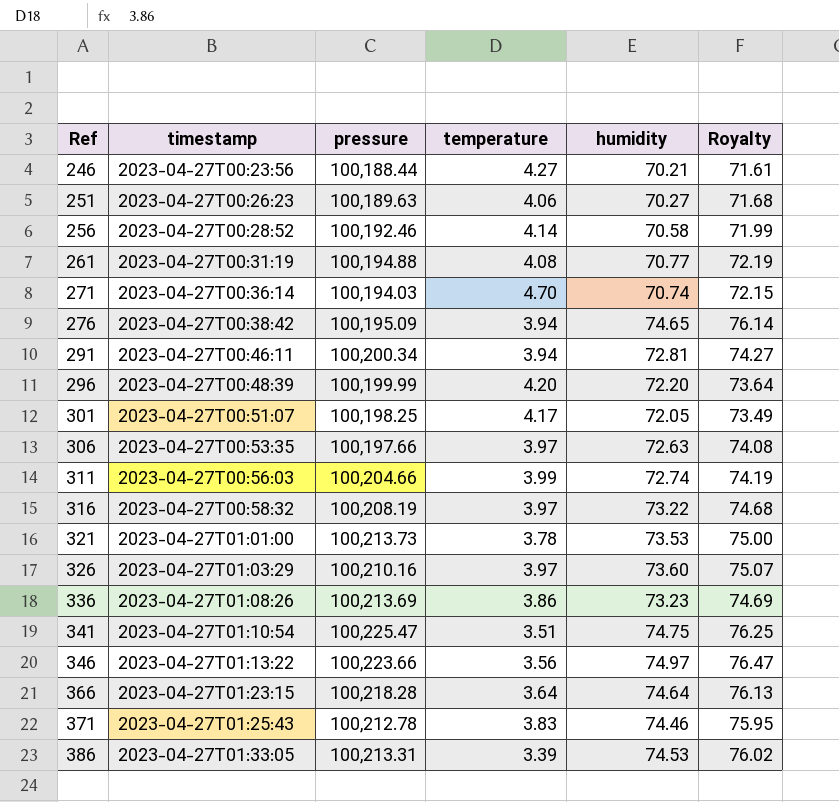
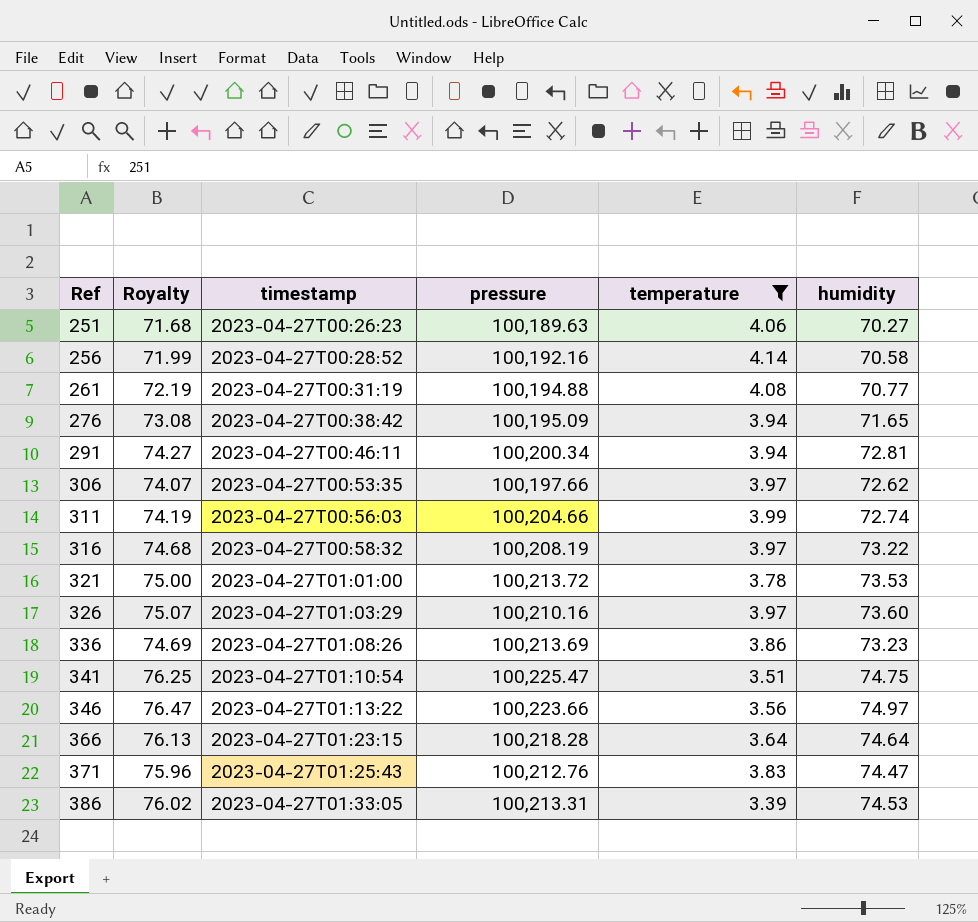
filter: none -> temperature <= 4.14
column Royalty | position: 6 -> 2
256 | pressure: 100,192.46 -> 100,192.16
276 | Royalty: 76.14 -> 73.08
276 | humidity: 74.65 -> 71.65
306 | Royalty: 74.08 -> 74.07
306 | humidity: 72.63 -> 72.62
321 | pressure: 100,213.73 -> 100,213.72
371 | Royalty: 75.95 -> 75.96
371 | pressure: 100,212.78 -> 100,212.76
371 | humidity: 74.46 -> 74.47

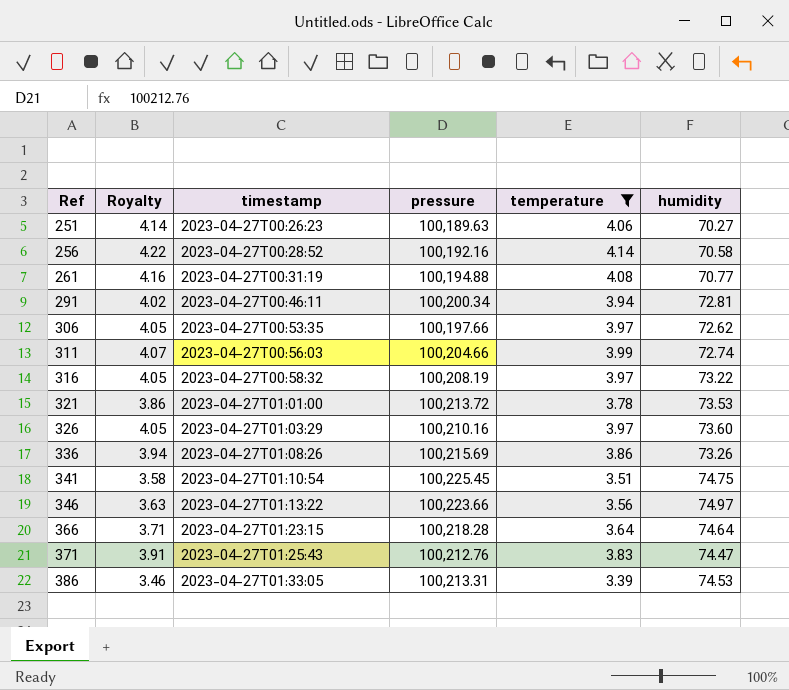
column Royalty | formula: [humidity] * 1.02 -> [temperature] * 1.02
row 276: 73.08 | 2023-04-27T00:38:42 | 100,195.09 | 3.94 | 71.65 -> none
336 | pressure: 100,213.69 -> 100,215.69
336 | humidity: 73.23 -> 73.26
341 | pressure: 100,225.47 -> 100,225.45

